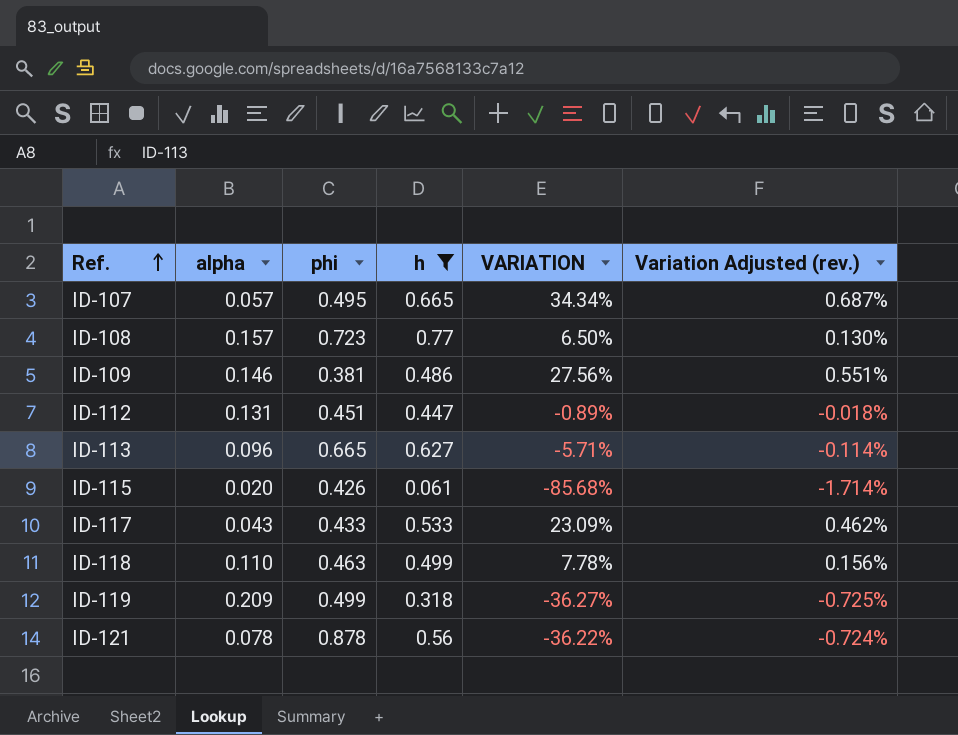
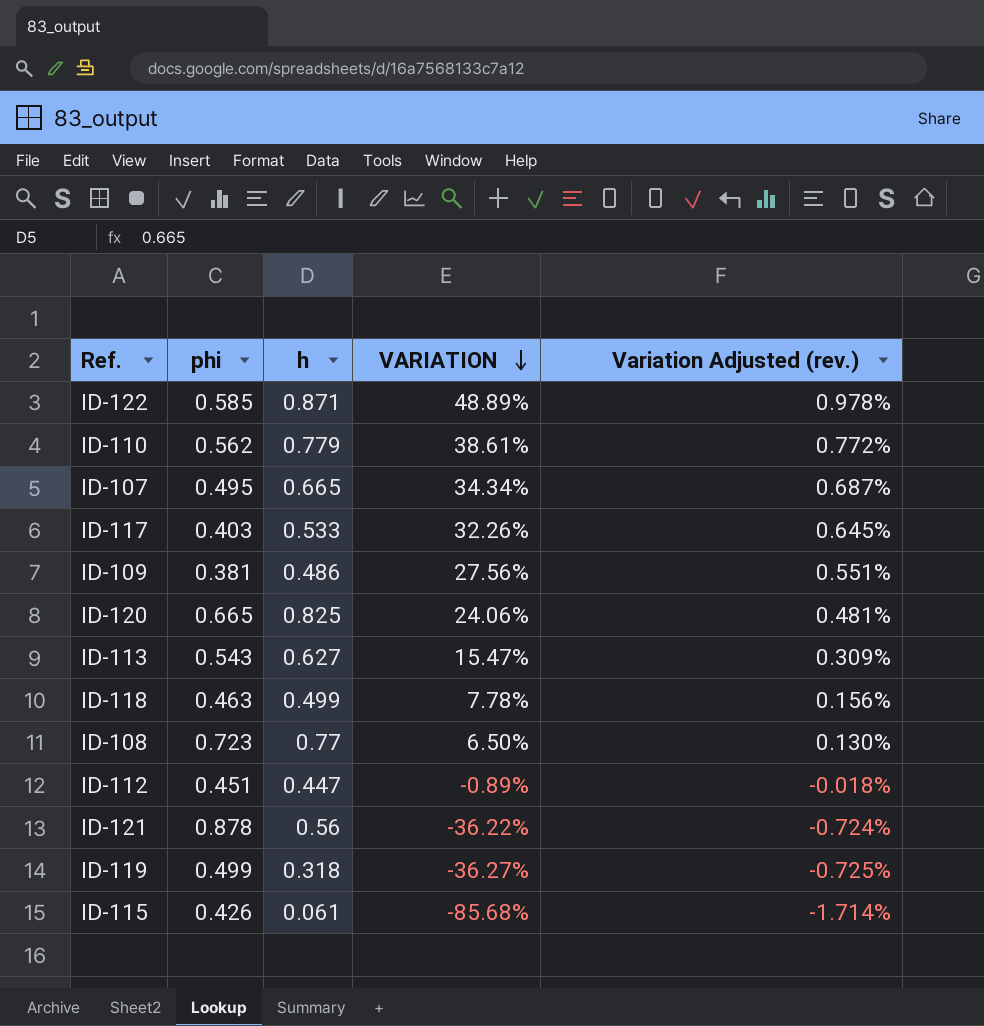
filter: h <= 0.77 -> none
row order: Ref. ascending -> VARIATION descending
column alpha | position: 2 -> none
ID-117 | phi: 0.433 -> 0.403
ID-117 | VARIATION: 23.09% -> 32.26%
ID-117 | Variation Adjusted (rev.): 0.462% -> 0.645%
ID-113 | phi: 0.665 -> 0.543
ID-113 | VARIATION: -5.71% -> 15.47%
ID-113 | Variation Adjusted (rev.): -0.114% -> 0.309%

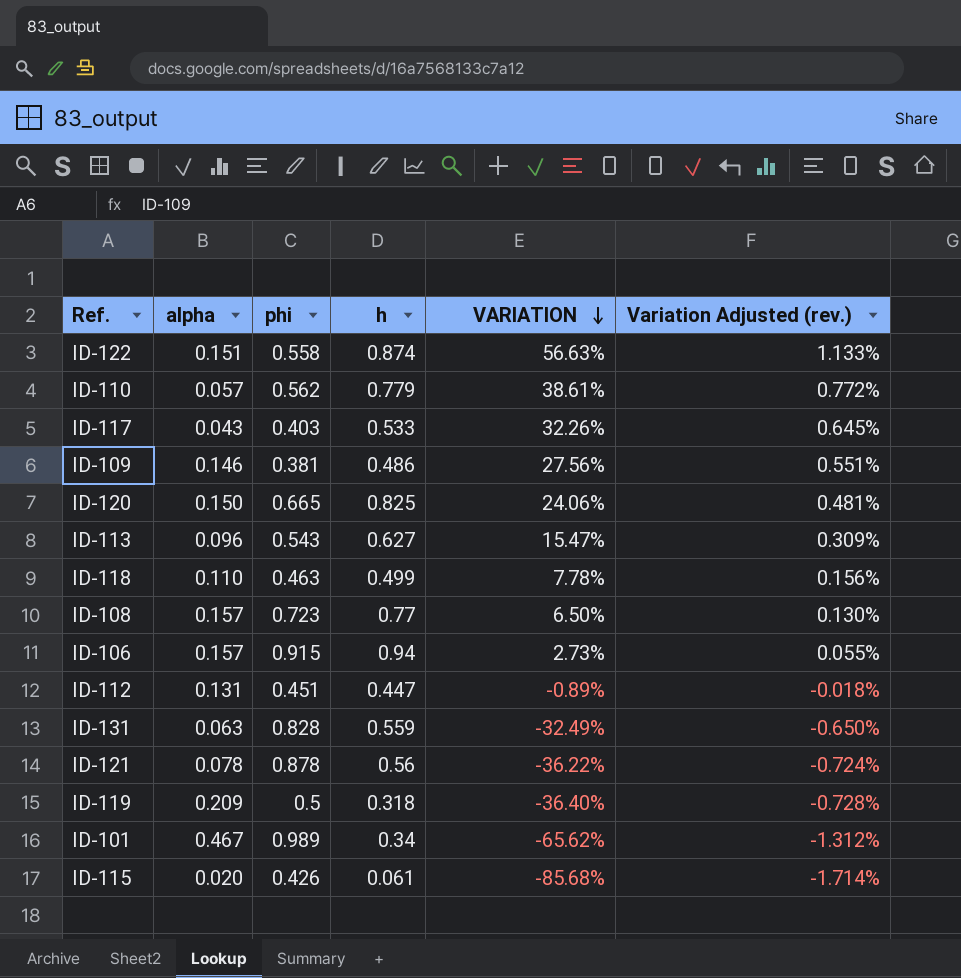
column alpha | position: none -> 2
row ID-107: 0.495 | 0.665 | 34.34% | 0.687% -> none
ID-122 | phi: 0.585 -> 0.558
ID-122 | h: 0.871 -> 0.874
ID-122 | VARIATION: 48.89% -> 56.63%
ID-122 | Variation Adjusted (rev.): 0.978% -> 1.133%
row ID-106: none -> 0.157 | 0.915 | 0.94 | 2.73% | 0.055%
row ID-131: none -> 0.063 | 0.828 | 0.559 | -32.49% | -0.650%
ID-119 | phi: 0.499 -> 0.5
ID-119 | VARIATION: -36.27% -> -36.40%
ID-119 | Variation Adjusted (rev.): -0.725% -> -0.728%
row ID-101: none -> 0.467 | 0.989 | 0.34 | -65.62% | -1.312%

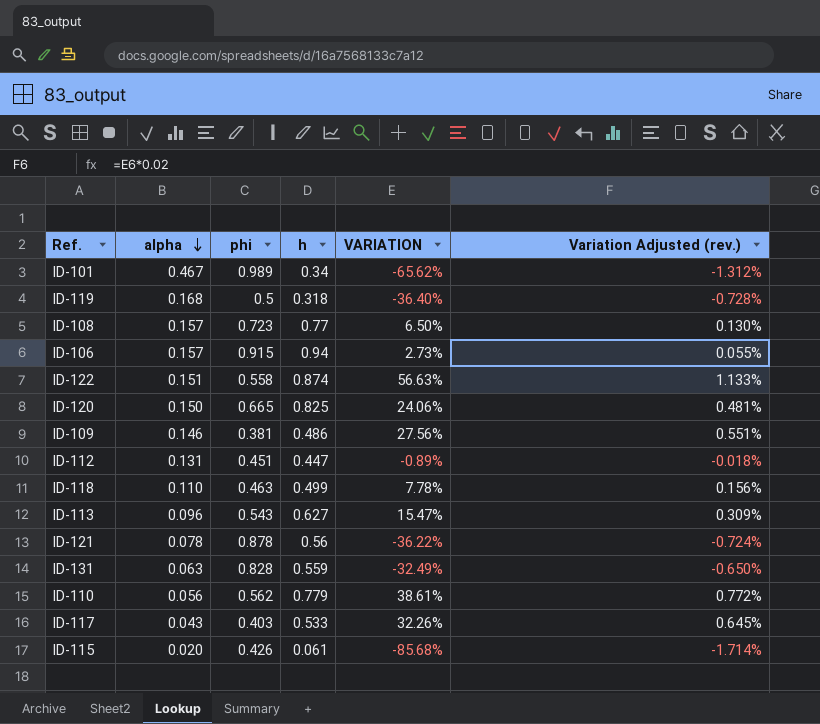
row order: VARIATION descending -> alpha descending
ID-119 | alpha: 0.209 -> 0.168
ID-110 | alpha: 0.057 -> 0.056

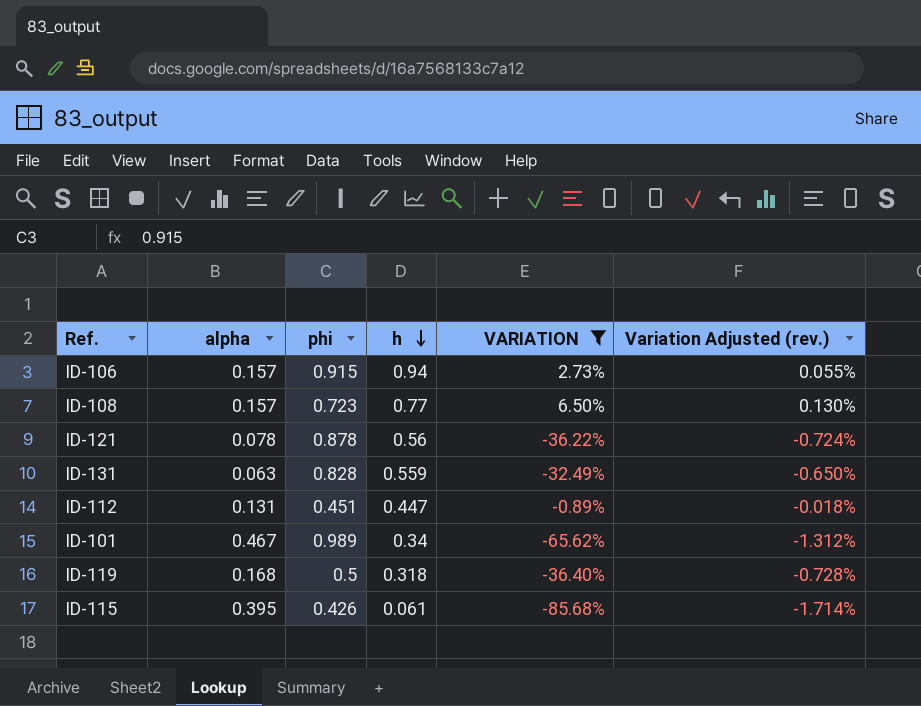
filter: none -> VARIATION <= 6.50%
row order: alpha descending -> h descending
ID-115 | alpha: 0.020 -> 0.395

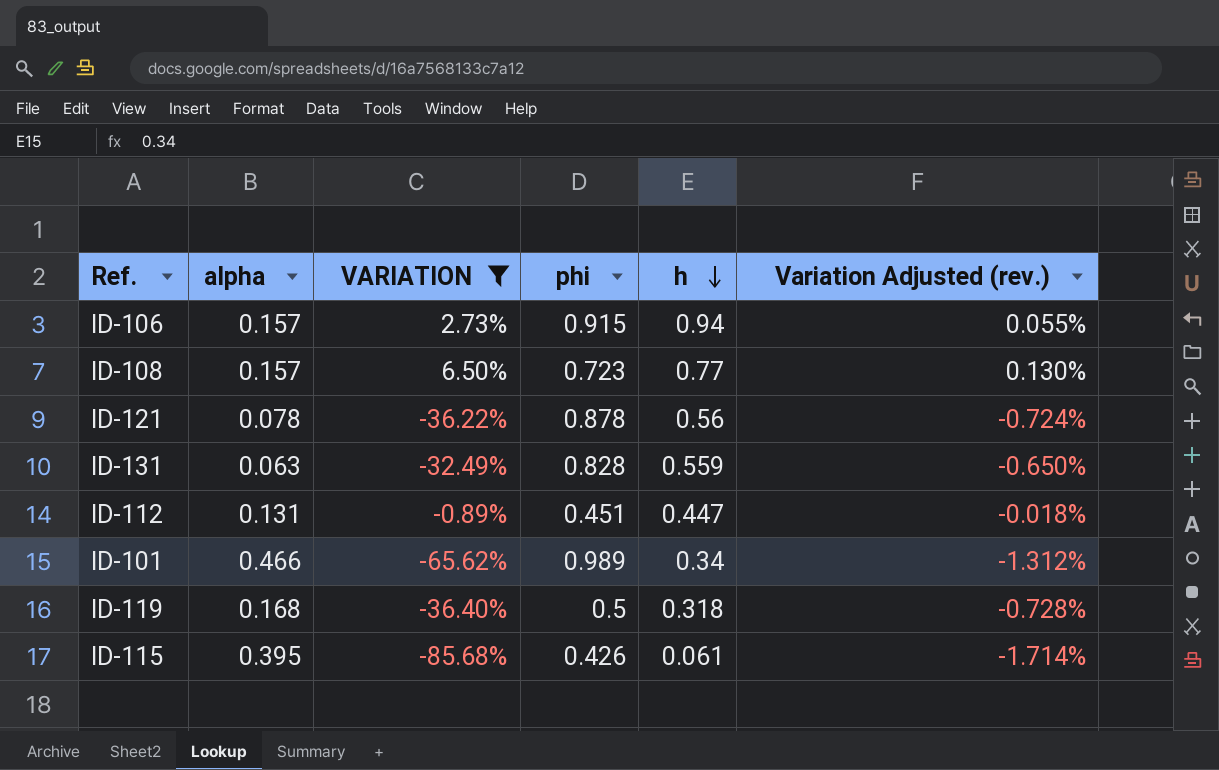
column VARIATION | position: 5 -> 3
ID-101 | alpha: 0.467 -> 0.466

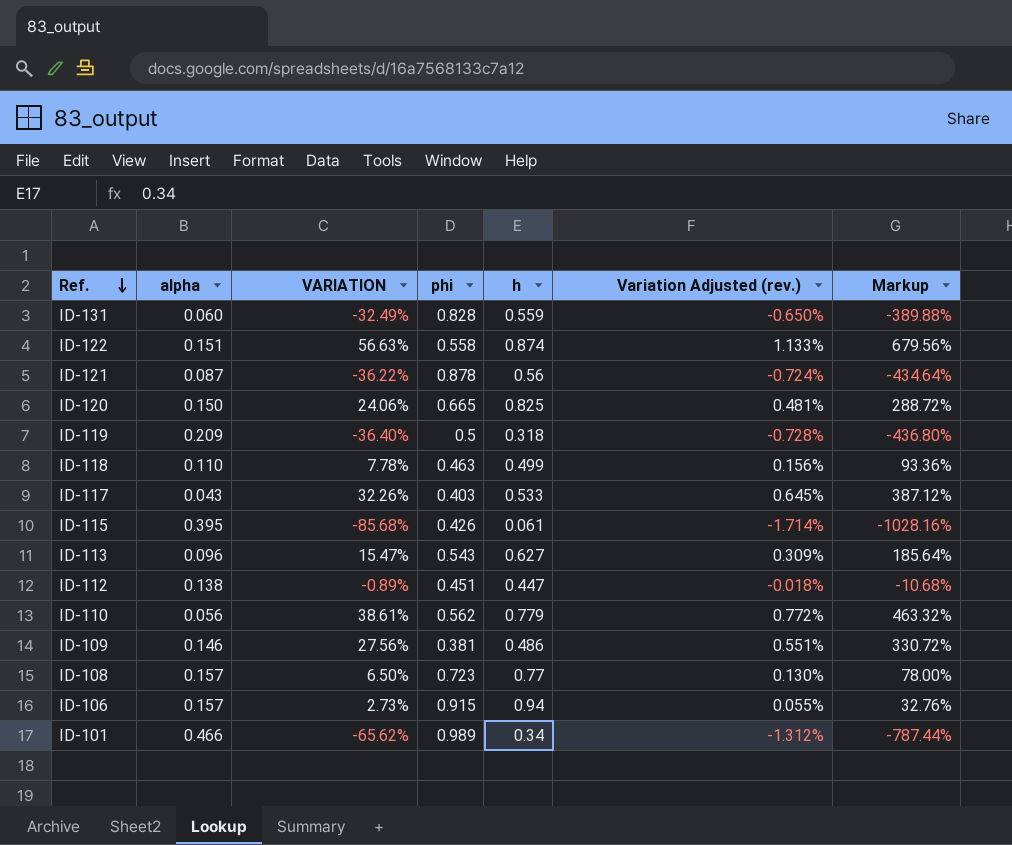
filter: VARIATION <= 6.50% -> none
row order: h descending -> Ref. descending
column Markup | formula: none -> [VARIATION] * 12
ID-131 | alpha: 0.063 -> 0.060
ID-121 | alpha: 0.078 -> 0.087
ID-119 | alpha: 0.168 -> 0.209
ID-112 | alpha: 0.131 -> 0.138

